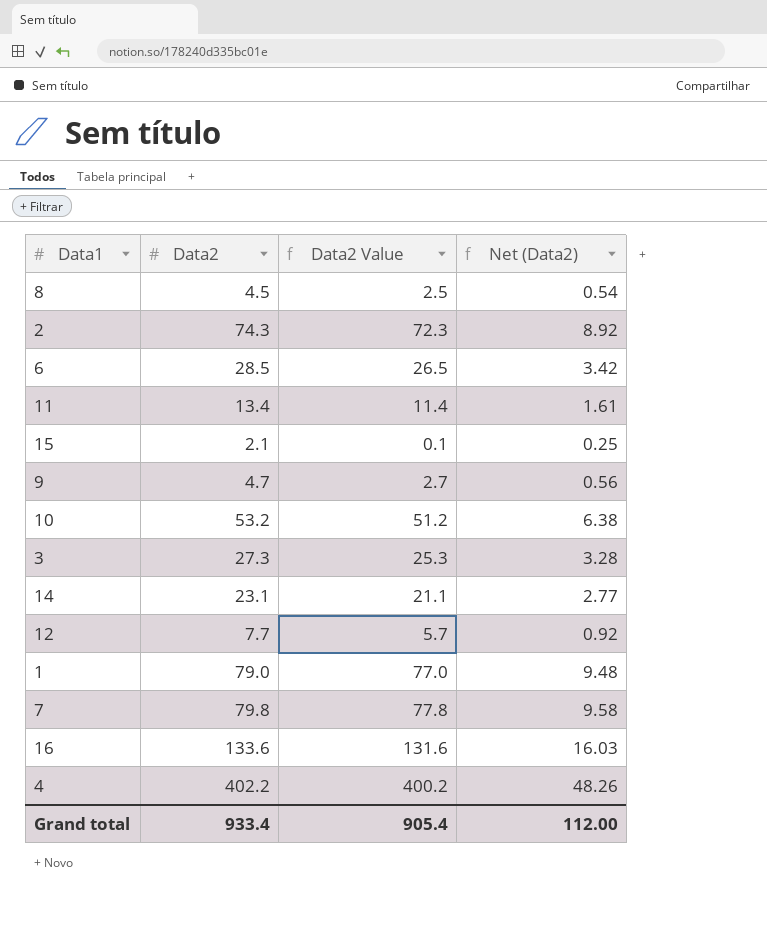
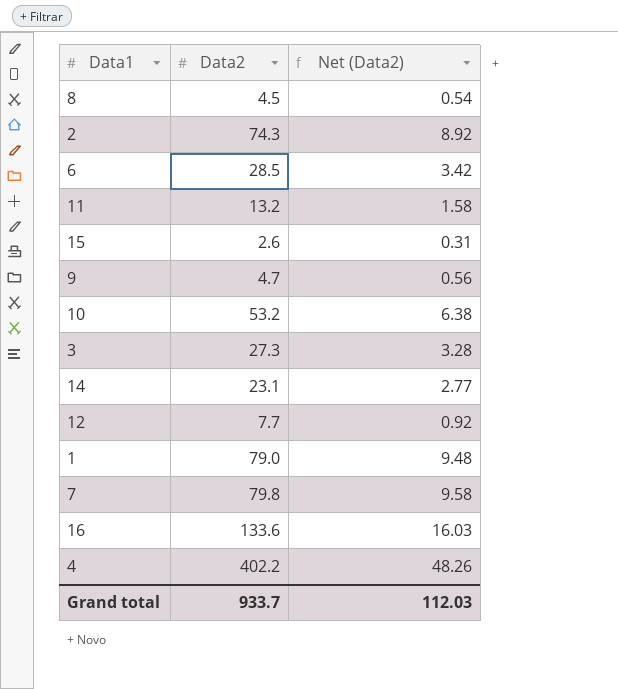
column Data2 Value | formula: [Data2] - 2 -> none
11 | Data2: 13.4 -> 13.2
11 | Net (Data2): 1.61 -> 1.58
15 | Data2: 2.1 -> 2.6
15 | Net (Data2): 0.25 -> 0.31
Grand total | Data2: 933.4 -> 933.7
Grand total | Net (Data2): 112.00 -> 112.03

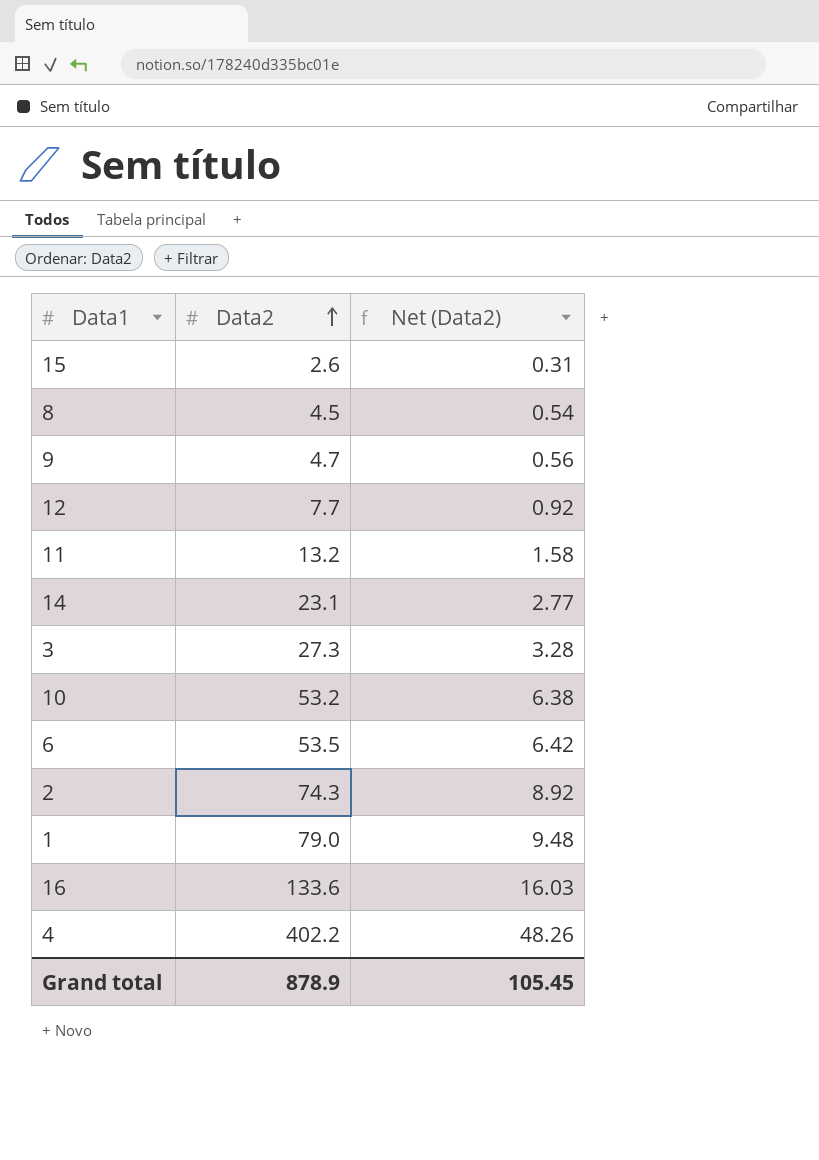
row order: none -> Data2 ascending
row 7: 79.8 | 9.58 -> none
6 | Data2: 28.5 -> 53.5
6 | Net (Data2): 3.42 -> 6.42
Grand total | Data2: 933.7 -> 878.9
Grand total | Net (Data2): 112.03 -> 105.45

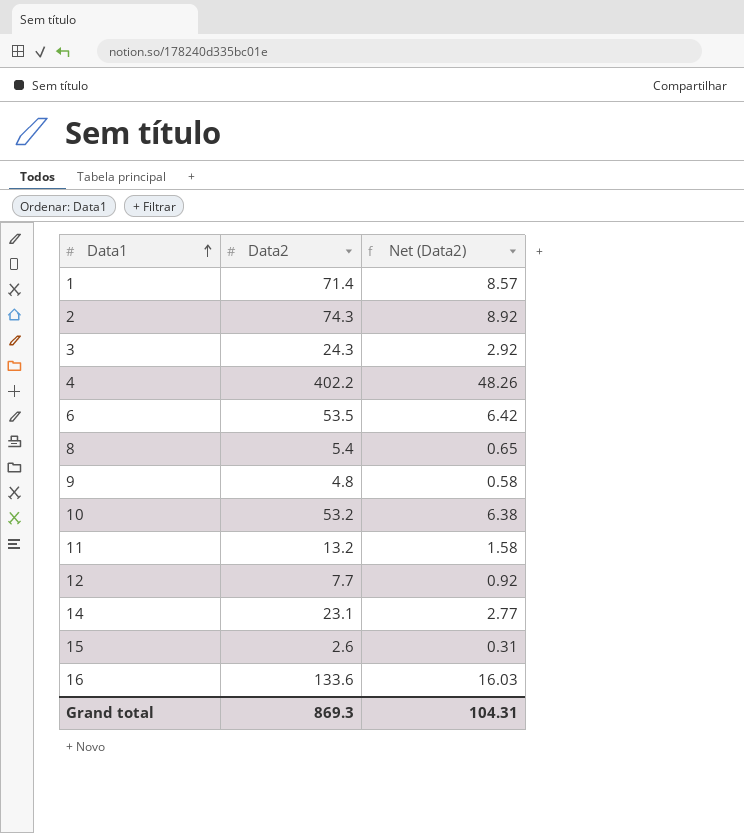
row order: Data2 ascending -> Data1 ascending
1 | Data2: 79.0 -> 71.4
1 | Net (Data2): 9.48 -> 8.57
3 | Data2: 27.3 -> 24.3
3 | Net (Data2): 3.28 -> 2.92
8 | Data2: 4.5 -> 5.4
8 | Net (Data2): 0.54 -> 0.65
9 | Data2: 4.7 -> 4.8
9 | Net (Data2): 0.56 -> 0.58
Grand total | Data2: 878.9 -> 869.3
Grand total | Net (Data2): 105.45 -> 104.31

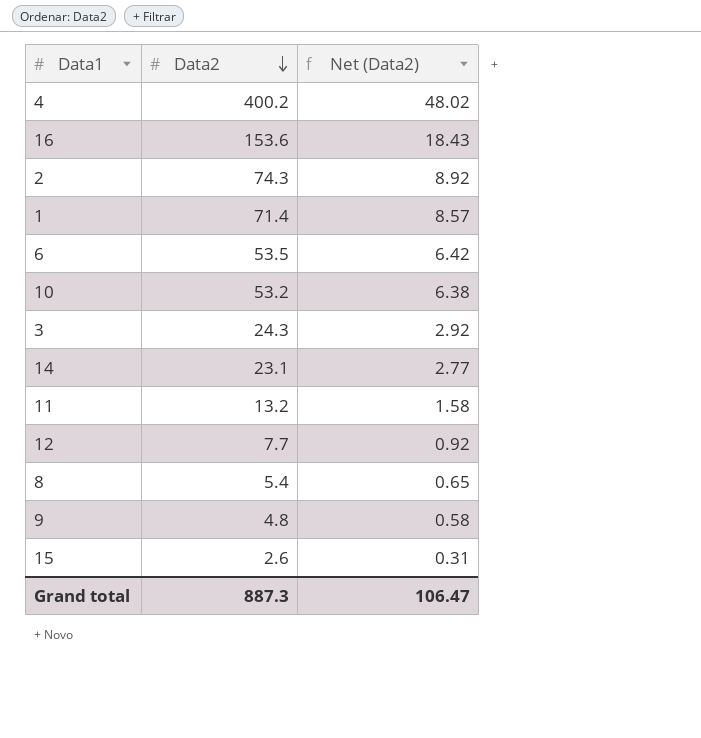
row order: Data1 ascending -> Data2 descending
4 | Data2: 402.2 -> 400.2
4 | Net (Data2): 48.26 -> 48.02
16 | Data2: 133.6 -> 153.6
16 | Net (Data2): 16.03 -> 18.43
Grand total | Data2: 869.3 -> 887.3
Grand total | Net (Data2): 104.31 -> 106.47

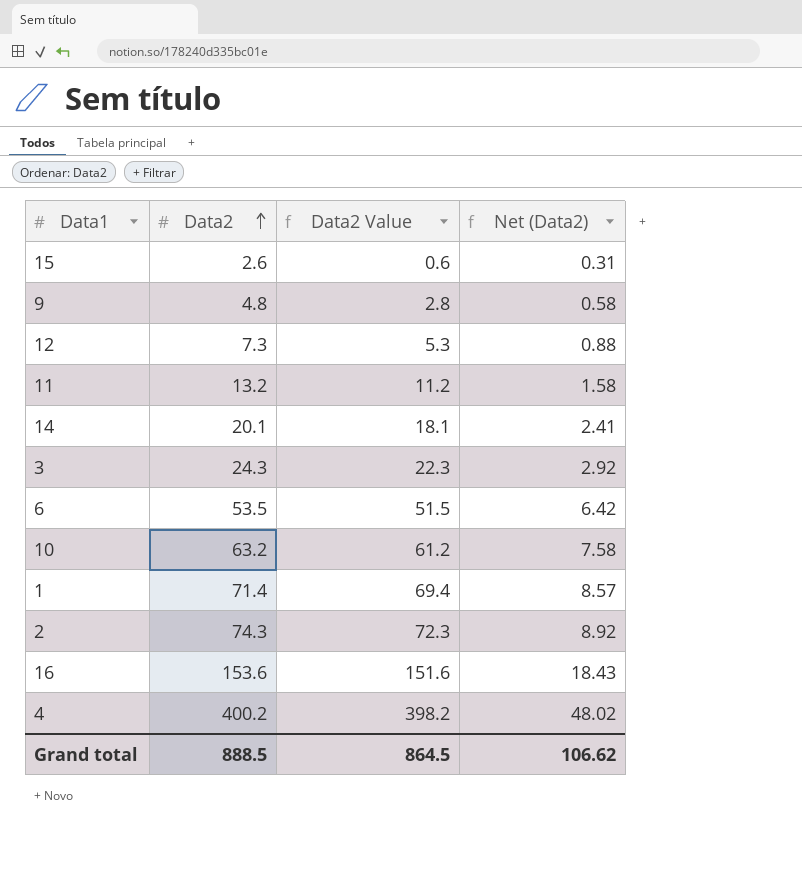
row order: Data2 descending -> Data2 ascending
column Data2 Value | formula: none -> [Data2] - 2
row 8: 5.4 | 0.65 -> none
12 | Data2: 7.7 -> 7.3
12 | Net (Data2): 0.92 -> 0.88
14 | Data2: 23.1 -> 20.1
14 | Net (Data2): 2.77 -> 2.41
10 | Data2: 53.2 -> 63.2
10 | Net (Data2): 6.38 -> 7.58
Grand total | Data2: 887.3 -> 888.5
Grand total | Net (Data2): 106.47 -> 106.62

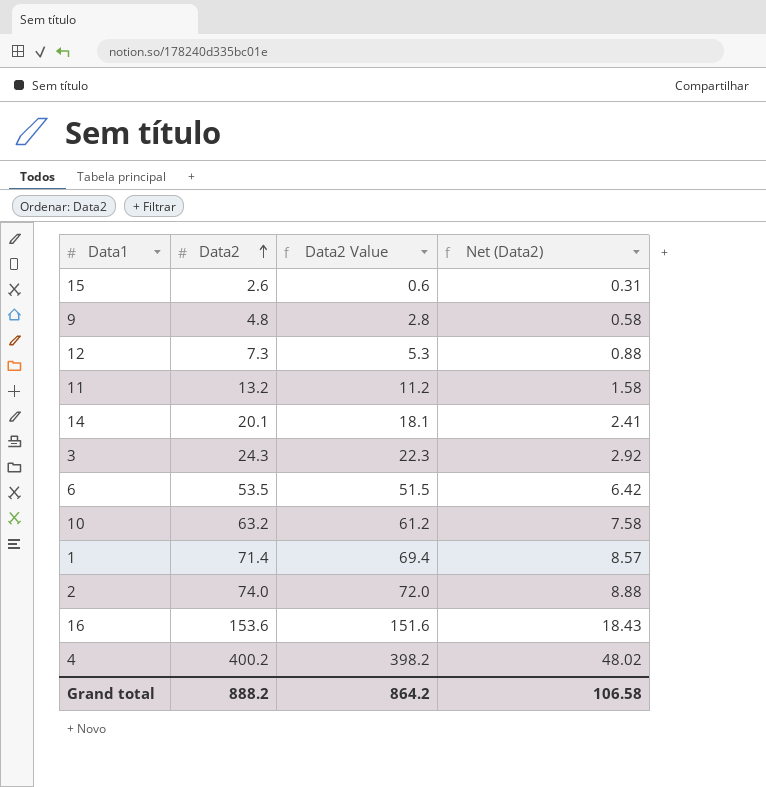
2 | Data2: 74.3 -> 74.0
2 | Data2 Value: 72.3 -> 72.0
2 | Net (Data2): 8.92 -> 8.88
Grand total | Data2: 888.5 -> 888.2
Grand total | Data2 Value: 864.5 -> 864.2
Grand total | Net (Data2): 106.62 -> 106.58

